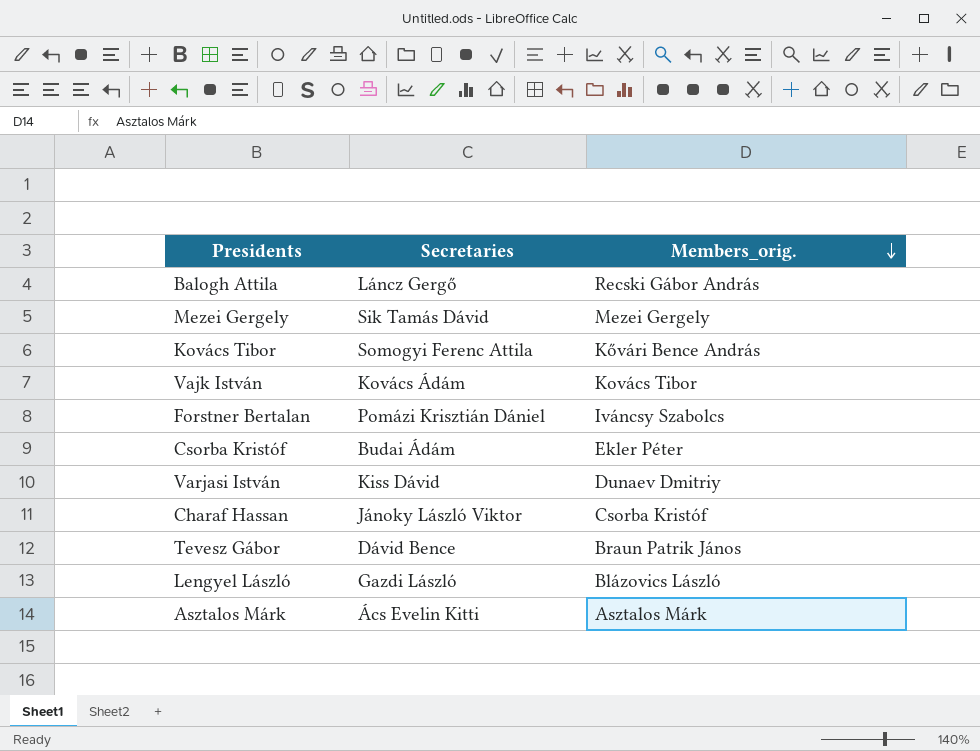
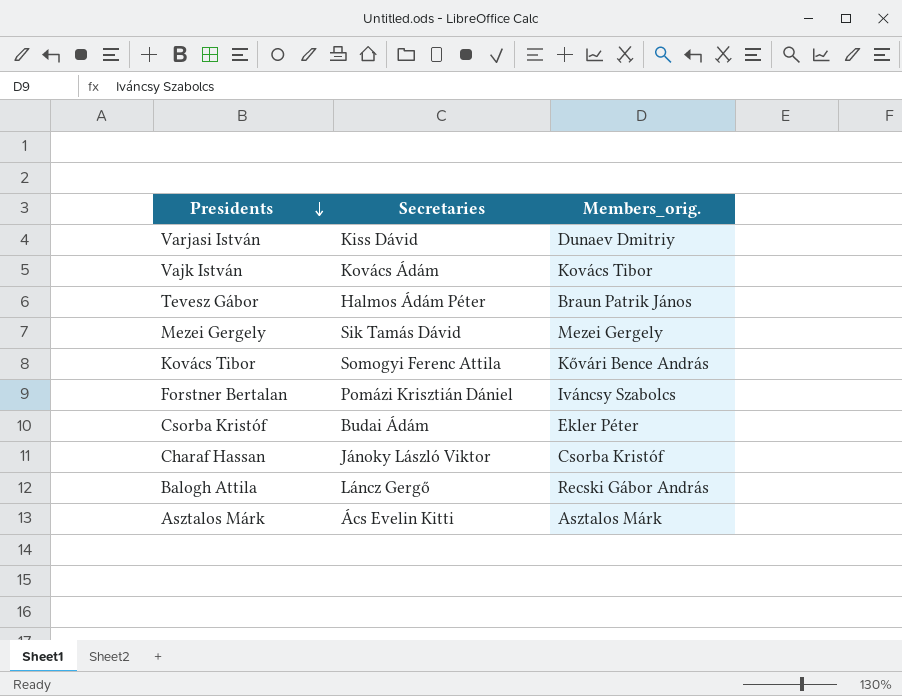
row order: Members_orig. descending -> Presidents descending
row Lengyel László: Gazdi László | Blázovics László -> none
Tevesz Gábor | Secretaries: Dávid Bence -> Halmos Ádám Péter

